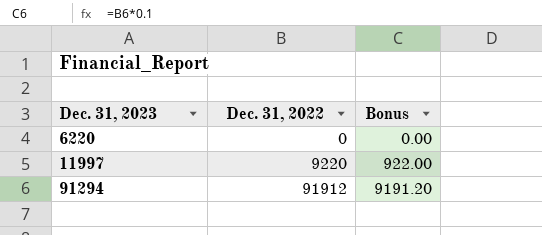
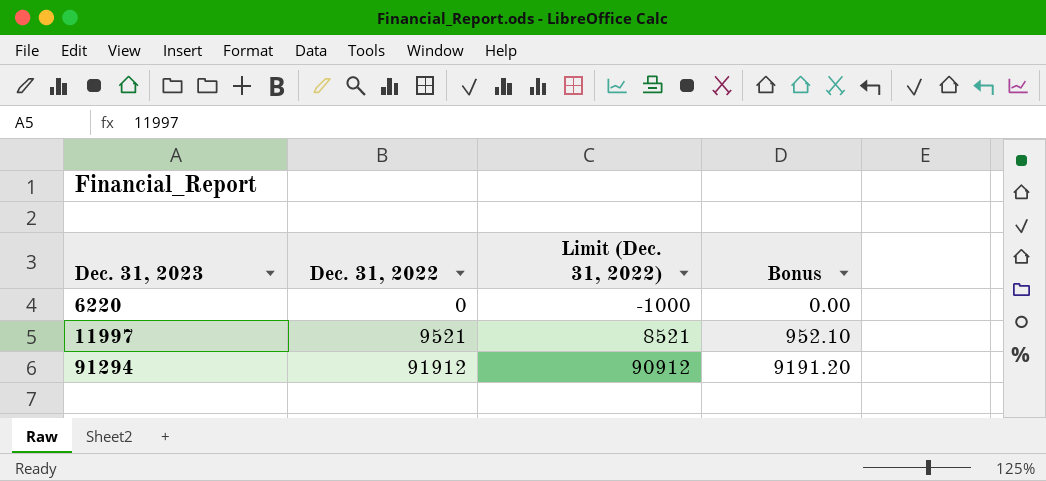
column Limit (Dec. 31, 2022) | formula: none -> [Dec. 31, 2022] - 1000
11997 | Dec. 31, 2022: 9220 -> 9521
11997 | Bonus: 922.00 -> 952.10

